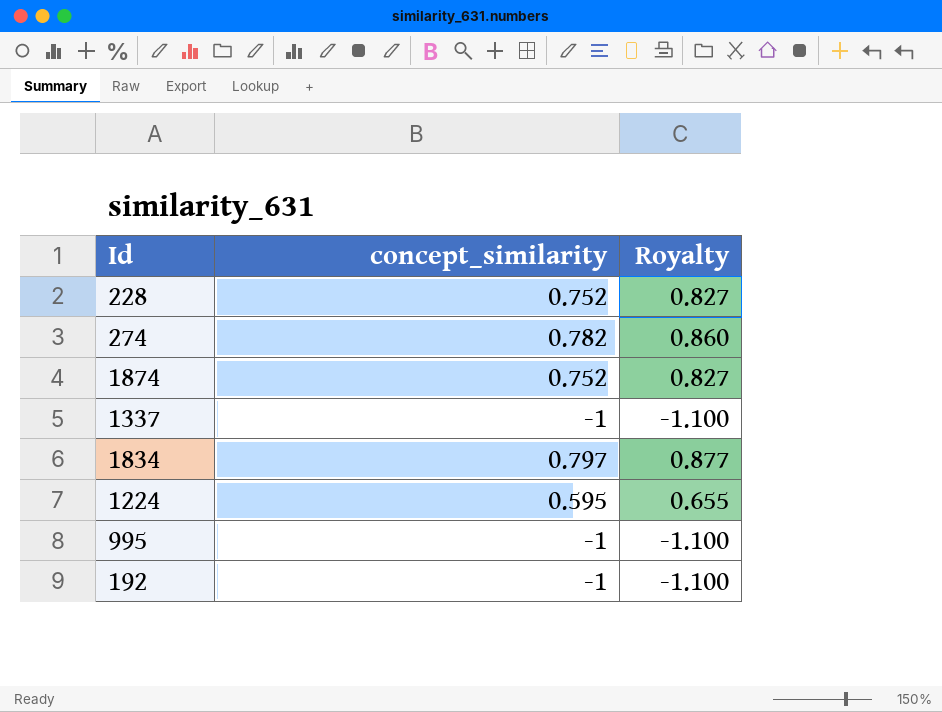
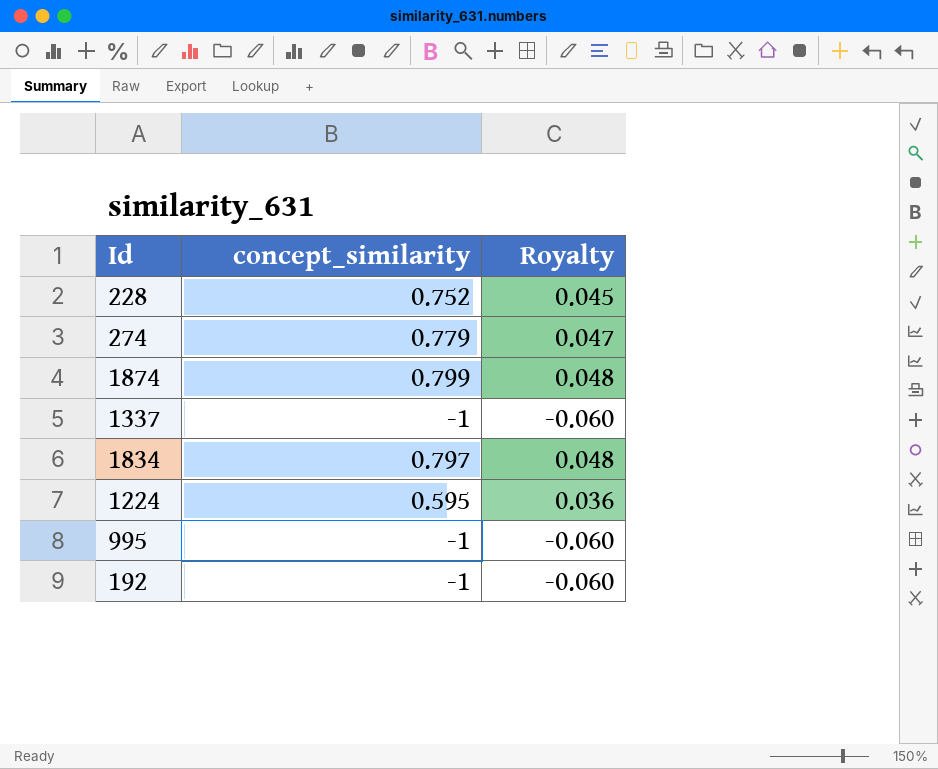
column Royalty | formula: [concept_similarity] * 1.1 -> [concept_similarity] * 0.06
274 | concept_similarity: 0.782 -> 0.779
1874 | concept_similarity: 0.752 -> 0.799

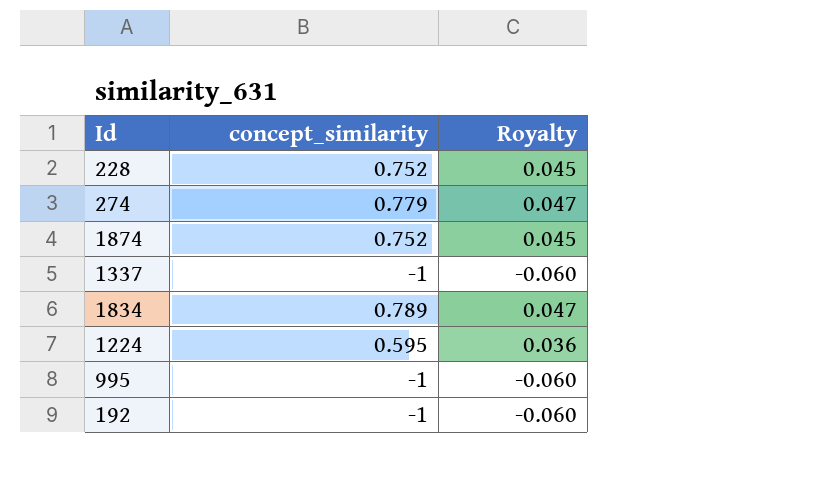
1874 | concept_similarity: 0.799 -> 0.752
1874 | Royalty: 0.048 -> 0.045
1834 | concept_similarity: 0.797 -> 0.789
1834 | Royalty: 0.048 -> 0.047

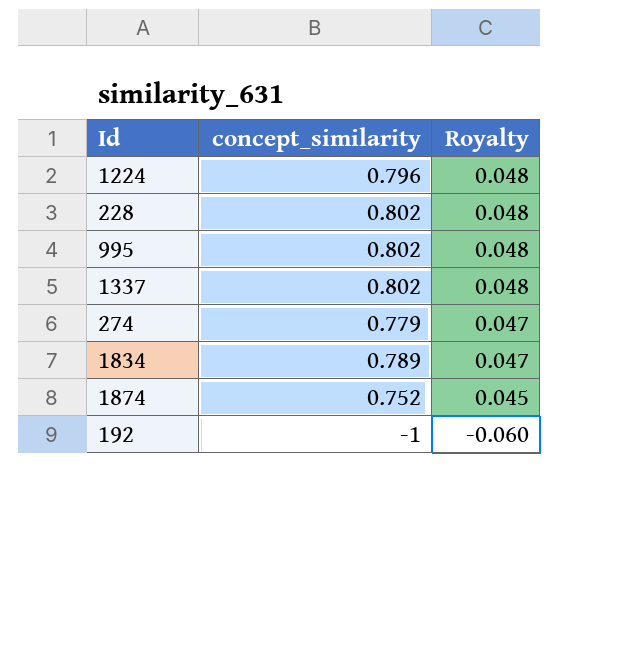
row order: none -> Royalty descending
1224 | concept_similarity: 0.595 -> 0.796
1224 | Royalty: 0.036 -> 0.048
228 | concept_similarity: 0.752 -> 0.802
228 | Royalty: 0.045 -> 0.048
995 | concept_similarity: -1 -> 0.802
995 | Royalty: -0.060 -> 0.048
1337 | concept_similarity: -1 -> 0.802
1337 | Royalty: -0.060 -> 0.048

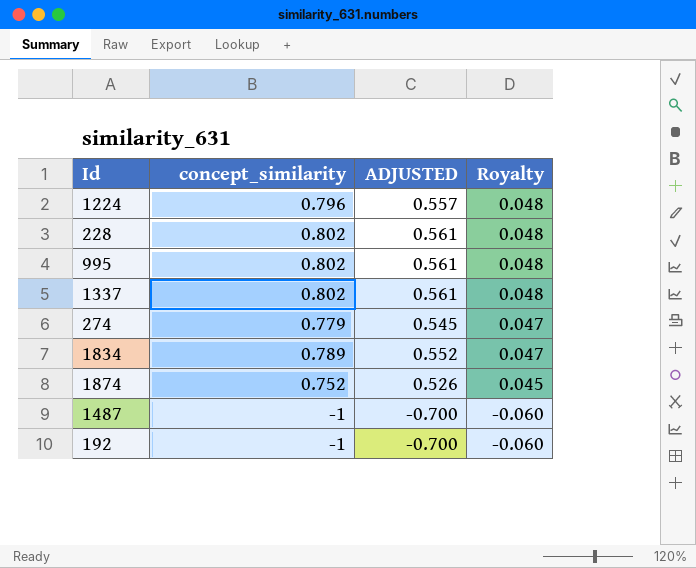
column ADJUSTED | formula: none -> [concept_similarity] * 0.7
row 1487: none -> -1 | -0.700 | -0.060

